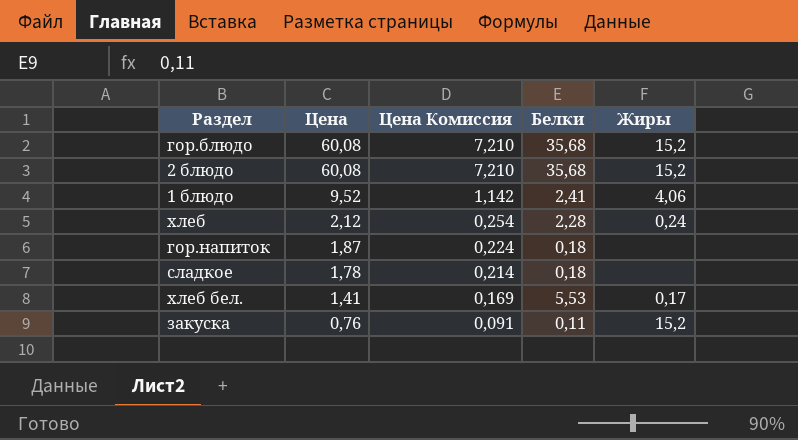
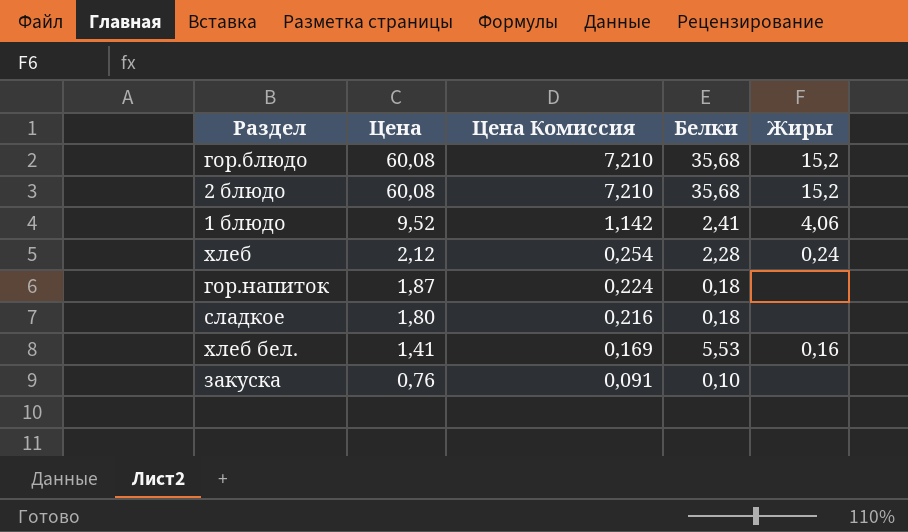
сладкое | Цена: 1,78 -> 1,80
сладкое | Цена Комиссия: 0,214 -> 0,216
хлеб бел. | Жиры: 0,17 -> 0,16
закуска | Белки: 0,11 -> 0,10
закуска | Жиры: 15,2 -> none

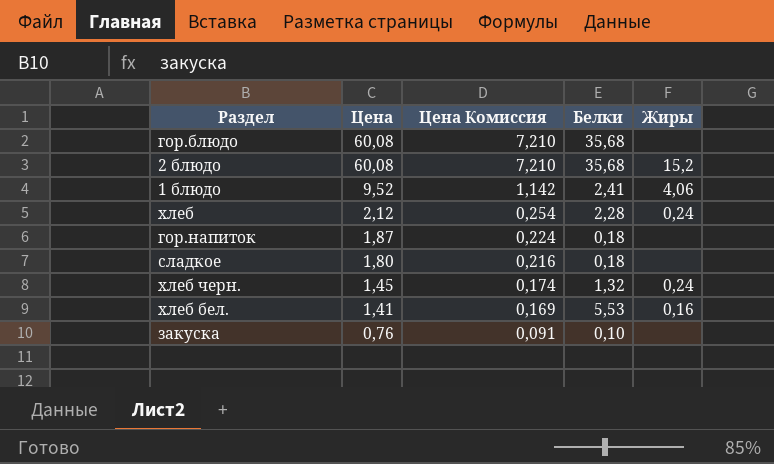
гор.блюдо | Жиры: 15,2 -> none
row хлеб черн.: none -> 1,45 | 0,174 | 1,32 | 0,24

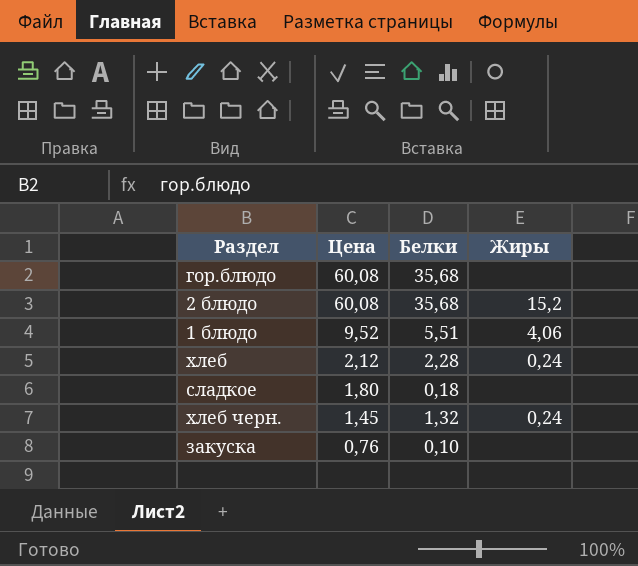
column Цена Комиссия | formula: [Цена] * 0,12 -> none
row гор.напиток: 1,87 | 0,224 | 0,18 | none -> none
row хлеб бел.: 1,41 | 0,169 | 5,53 | 0,16 -> none
1 блюдо | Белки: 2,41 -> 5,51

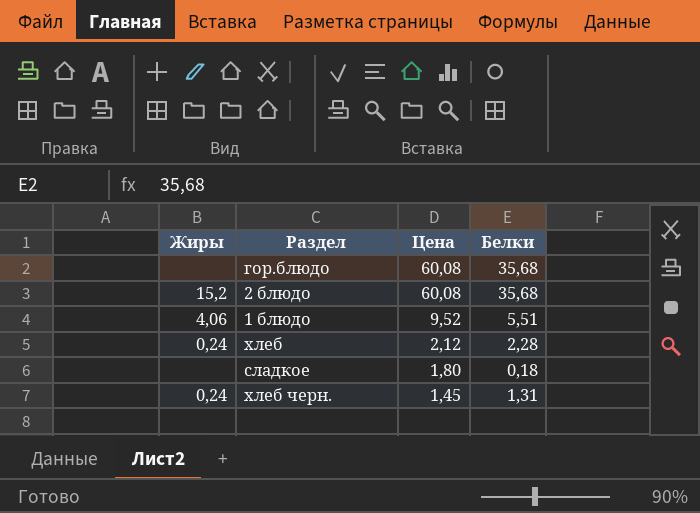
column Жиры | position: 4 -> 1
row закуска: 0,76 | 0,10 | none -> none
хлеб черн. | Белки: 1,32 -> 1,31

